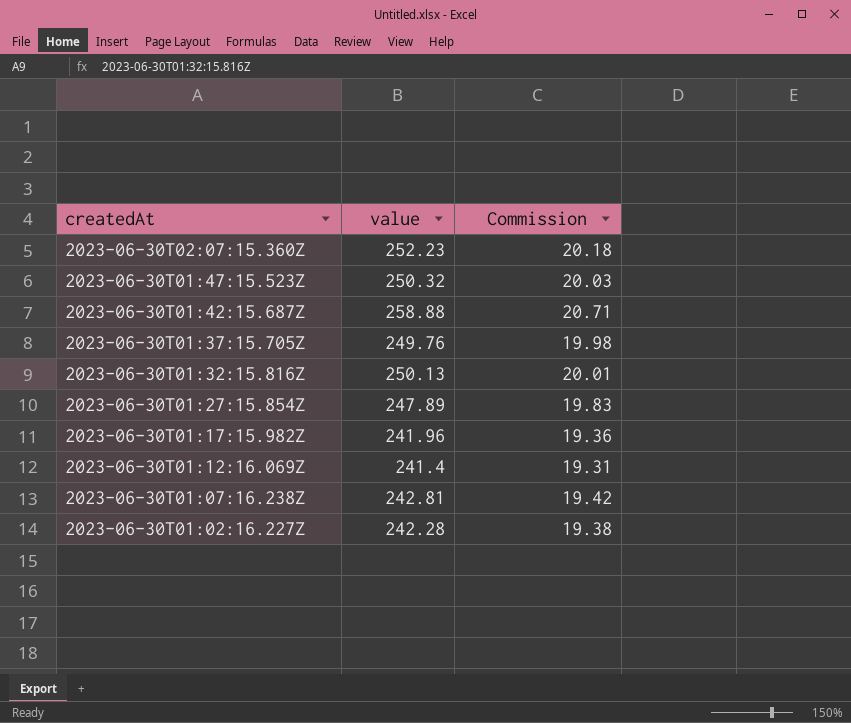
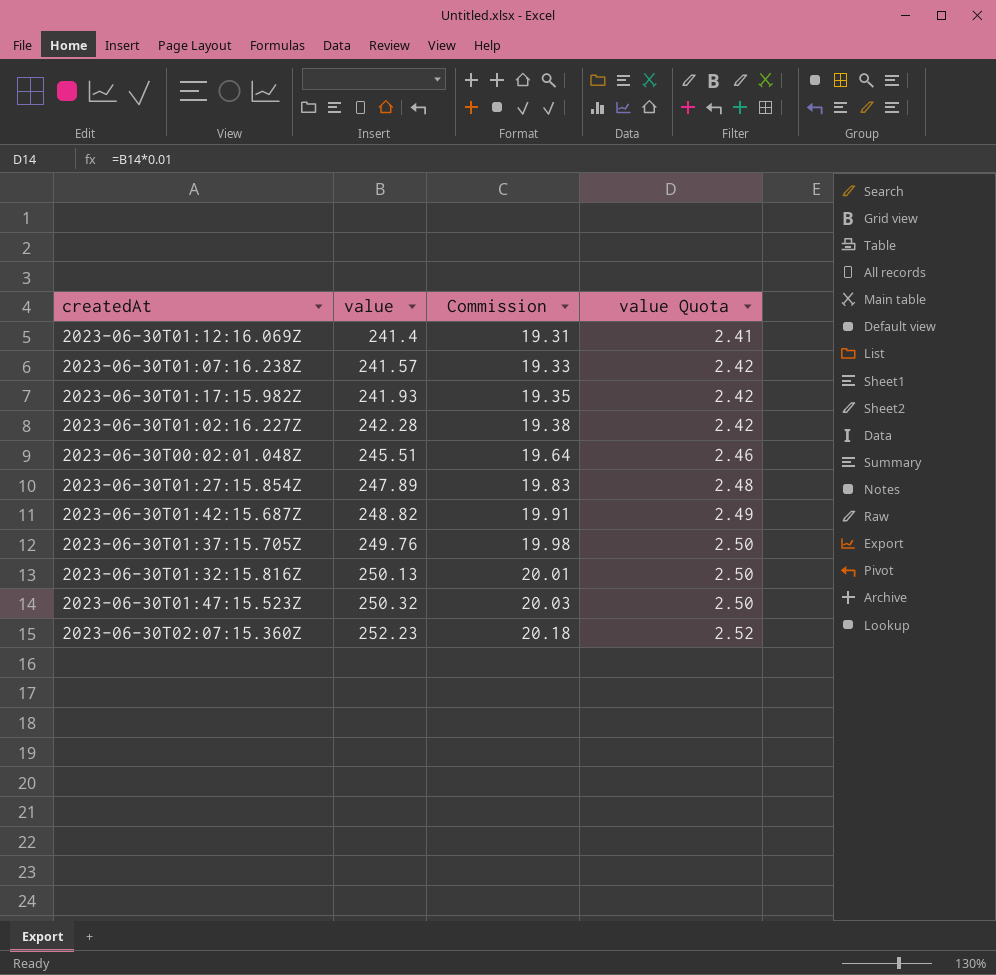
row order: createdAt descending -> value ascending
column value Quota | formula: none -> [value] * 0.01
2023-06-30T01:07:16.238Z | value: 242.81 -> 241.57
2023-06-30T01:07:16.238Z | Commission: 19.42 -> 19.33
2023-06-30T01:17:15.982Z | value: 241.96 -> 241.93
2023-06-30T01:17:15.982Z | Commission: 19.36 -> 19.35
row 2023-06-30T00:02:01.048Z: none -> 245.51 | 19.64 | 2.46
2023-06-30T01:42:15.687Z | value: 258.88 -> 248.82
2023-06-30T01:42:15.687Z | Commission: 20.71 -> 19.91

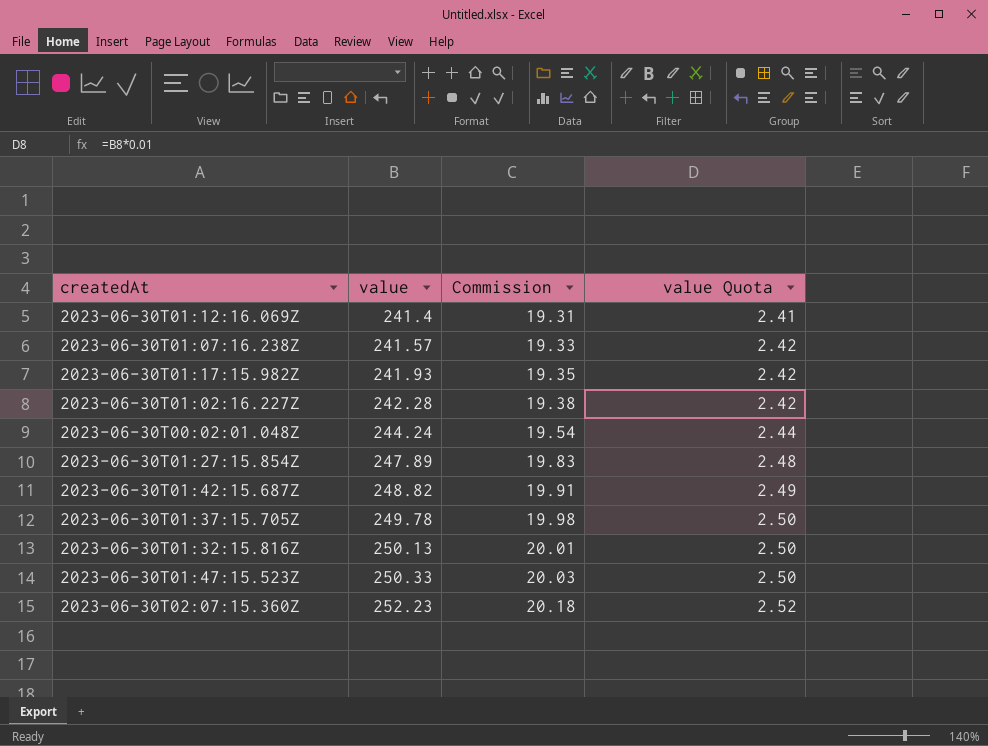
2023-06-30T00:02:01.048Z | value: 245.51 -> 244.24
2023-06-30T00:02:01.048Z | Commission: 19.64 -> 19.54
2023-06-30T00:02:01.048Z | value Quota: 2.46 -> 2.44
2023-06-30T01:37:15.705Z | value: 249.76 -> 249.78
2023-06-30T01:47:15.523Z | value: 250.32 -> 250.33

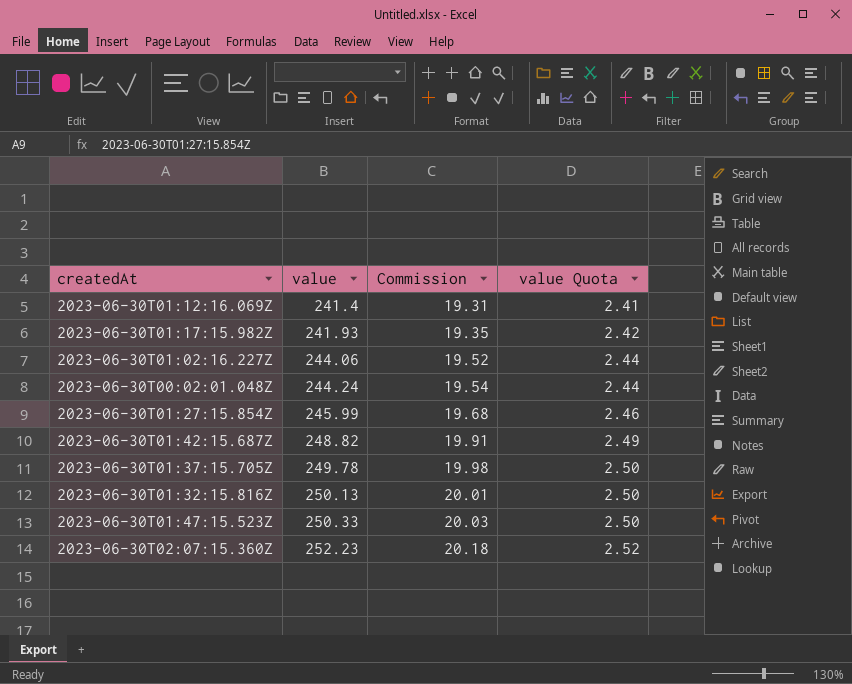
row 2023-06-30T01:07:16.238Z: 241.57 | 19.33 | 2.42 -> none
2023-06-30T01:02:16.227Z | value: 242.28 -> 244.06
2023-06-30T01:02:16.227Z | Commission: 19.38 -> 19.52
2023-06-30T01:02:16.227Z | value Quota: 2.42 -> 2.44
2023-06-30T01:27:15.854Z | value: 247.89 -> 245.99
2023-06-30T01:27:15.854Z | Commission: 19.83 -> 19.68
2023-06-30T01:27:15.854Z | value Quota: 2.48 -> 2.46

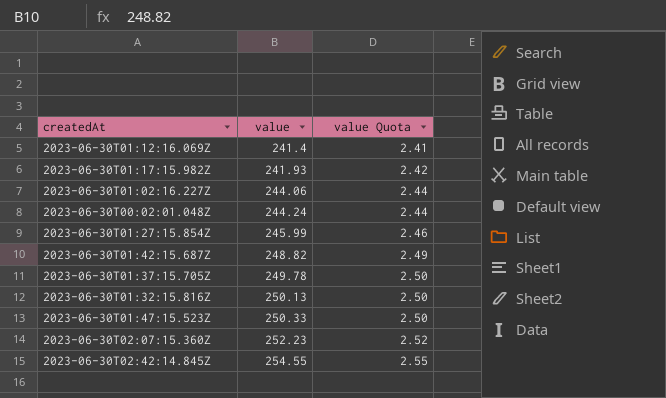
column Commission | formula: [value] * 0.08 -> none
row 2023-06-30T02:42:14.845Z: none -> 254.55 | 2.55

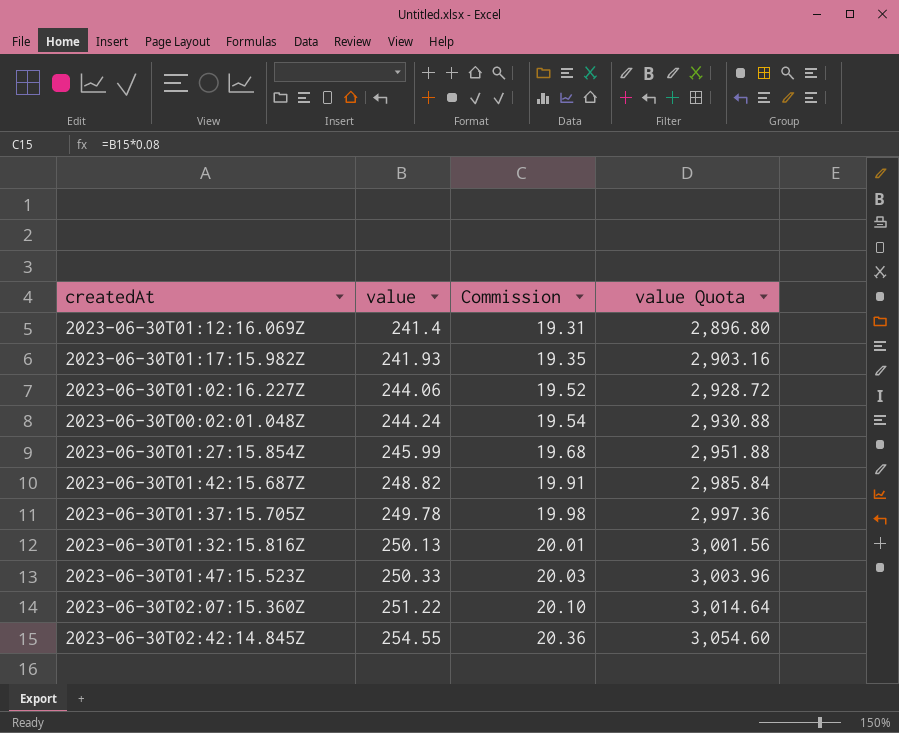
column Commission | formula: none -> [value] * 0.08
column value Quota | formula: [value] * 0.01 -> [value] * 12
2023-06-30T02:07:15.360Z | value: 252.23 -> 251.22

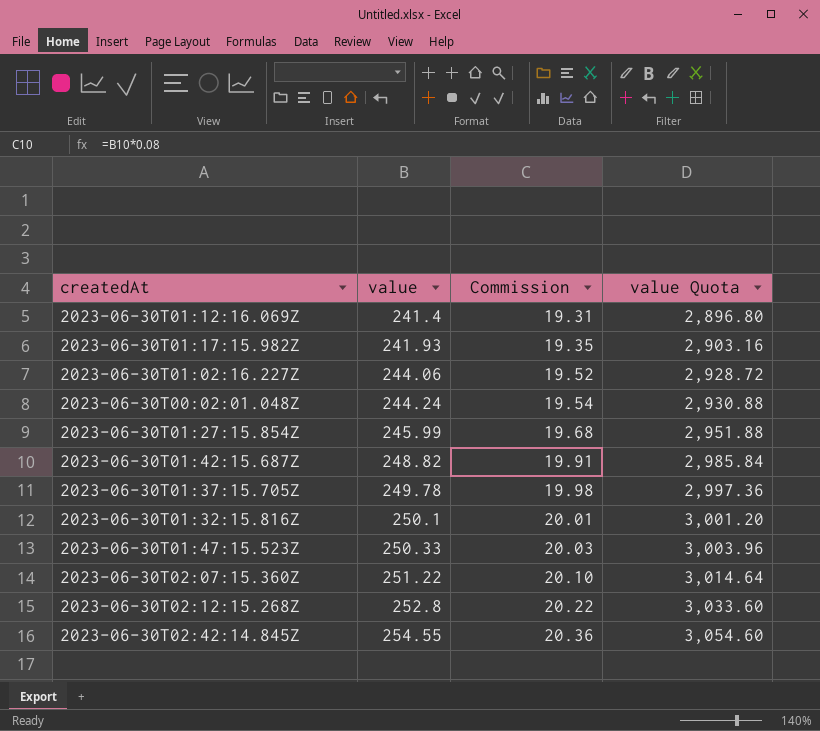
2023-06-30T01:32:15.816Z | value: 250.13 -> 250.1
2023-06-30T01:32:15.816Z | value Quota: 3,001.56 -> 3,001.20
row 2023-06-30T02:12:15.268Z: none -> 252.8 | 20.22 | 3,033.60

